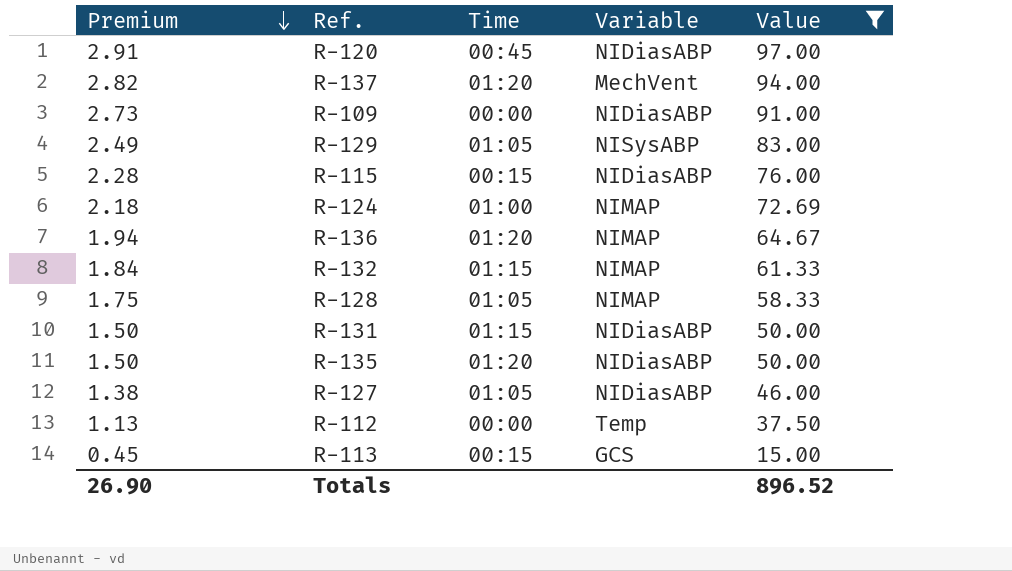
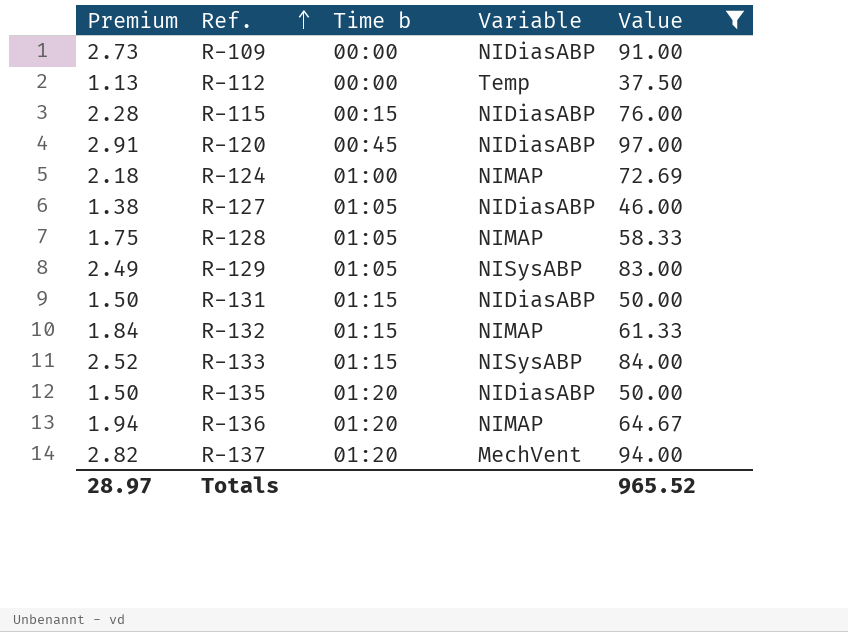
row order: Premium descending -> Ref. ascending
column name: Time -> Time b
row R-113: 0.45 | 00:15 | GCS | 15.00 -> none
row R-133: none -> 2.52 | 01:15 | NISysABP | 84.00
Totals | Premium: 26.90 -> 28.97
Totals | Value: 896.52 -> 965.52

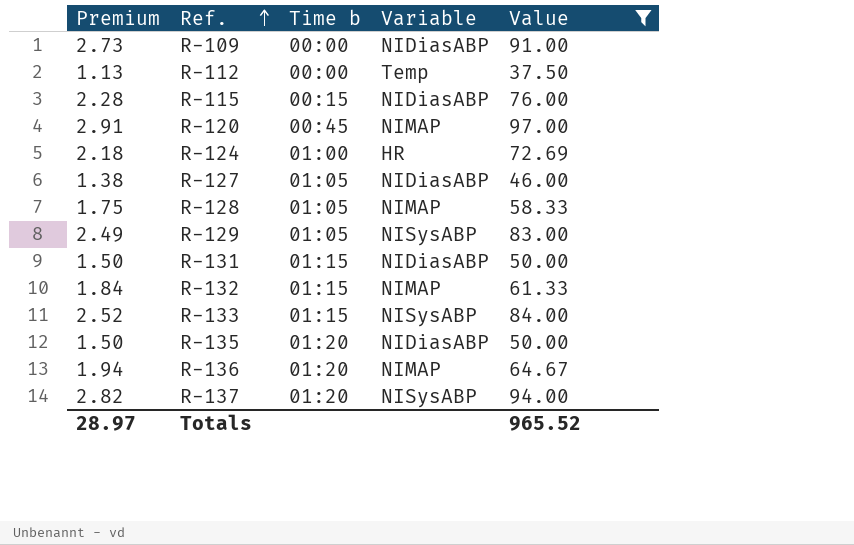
R-120 | Variable: NIDiasABP -> NIMAP
R-124 | Variable: NIMAP -> HR
R-137 | Variable: MechVent -> NISysABP

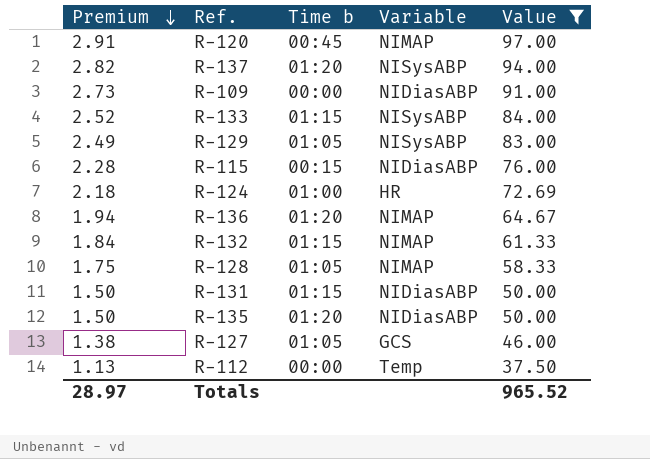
row order: Ref. ascending -> Premium descending
R-127 | Variable: NIDiasABP -> GCS

